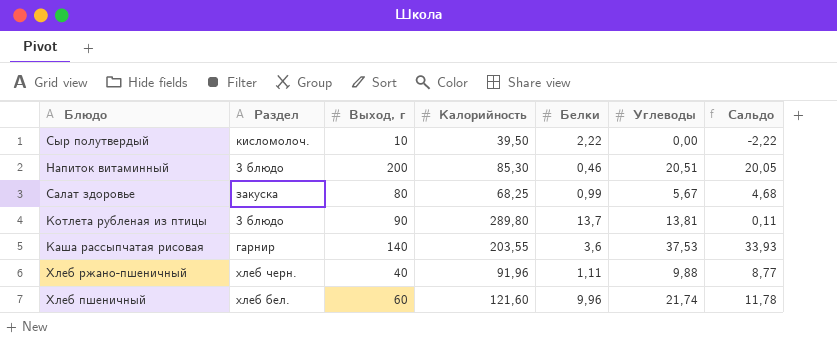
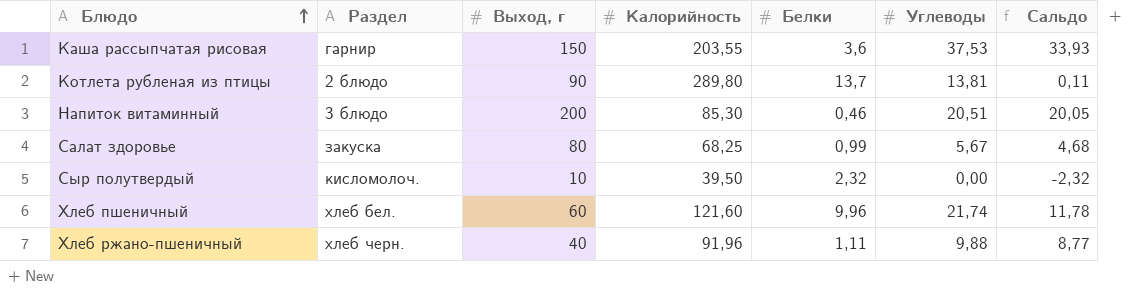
row order: none -> Блюдо ascending
Каша рассыпчатая рисовая | Выход, г: 140 -> 150
Котлета рубленая из птицы | Раздел: 3 блюдо -> 2 блюдо
Сыр полутвердый | Белки: 2,22 -> 2,32
Сыр полутвердый | Сальдо: -2,22 -> -2,32

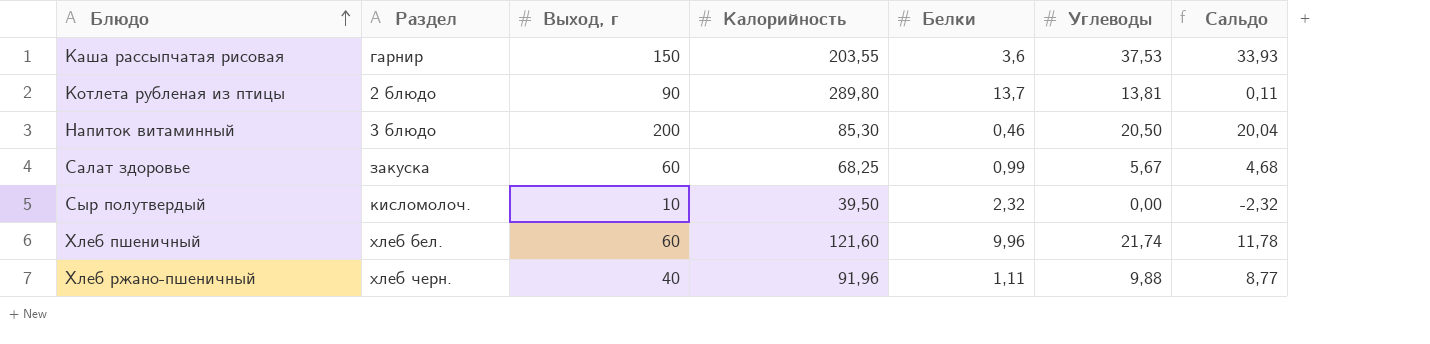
Напиток витаминный | Углеводы: 20,51 -> 20,50
Напиток витаминный | Сальдо: 20,05 -> 20,04
Салат здоровье | Выход, г: 80 -> 60

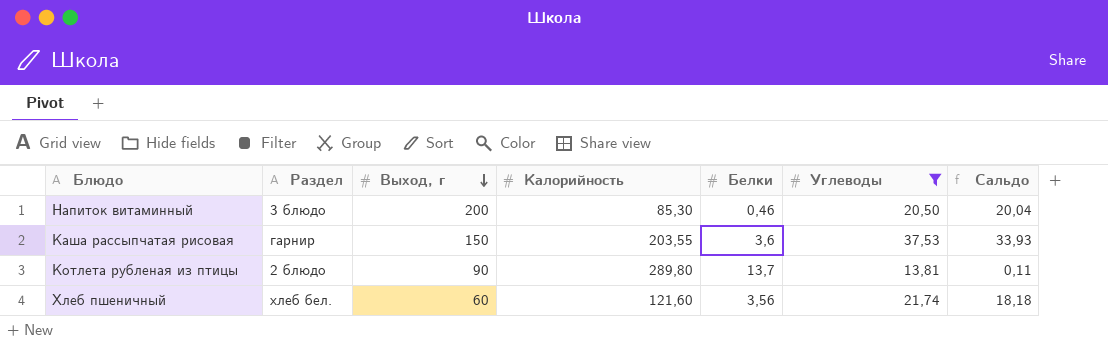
filter: none -> Углеводы >= 13,81
row order: Блюдо ascending -> Выход, г descending
Хлеб пшеничный | Белки: 9,96 -> 3,56
Хлеб пшеничный | Сальдо: 11,78 -> 18,18

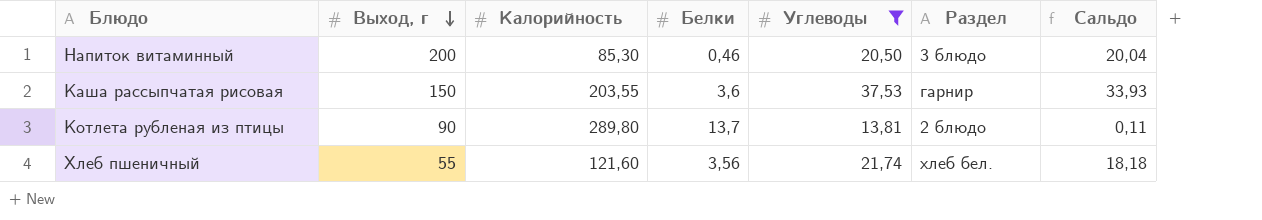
column Раздел | position: 2 -> 6
Хлеб пшеничный | Выход, г: 60 -> 55

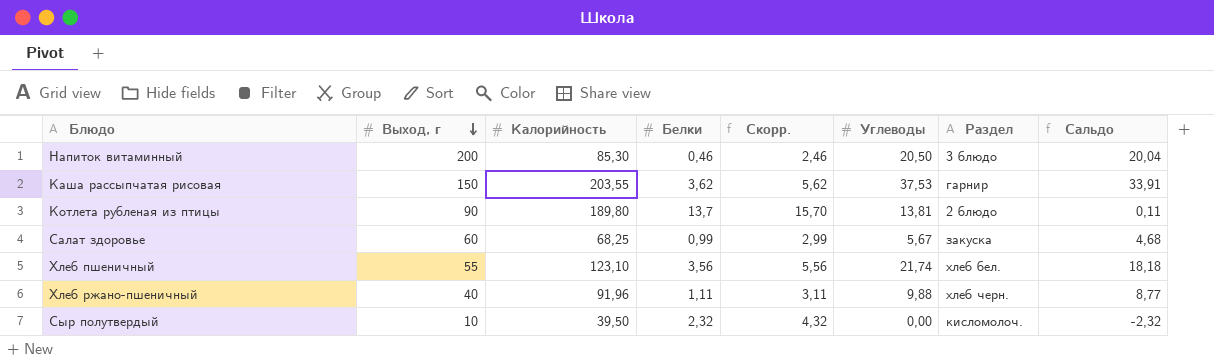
filter: Углеводы >= 13,81 -> none
column Скорр. | formula: none -> [Белки] + 2
Каша рассыпчатая рисовая | Белки: 3,6 -> 3,62
Каша рассыпчатая рисовая | Сальдо: 33,93 -> 33,91
Котлета рубленая из птицы | Калорийность: 289,80 -> 189,80
Хлеб пшеничный | Калорийность: 121,60 -> 123,10

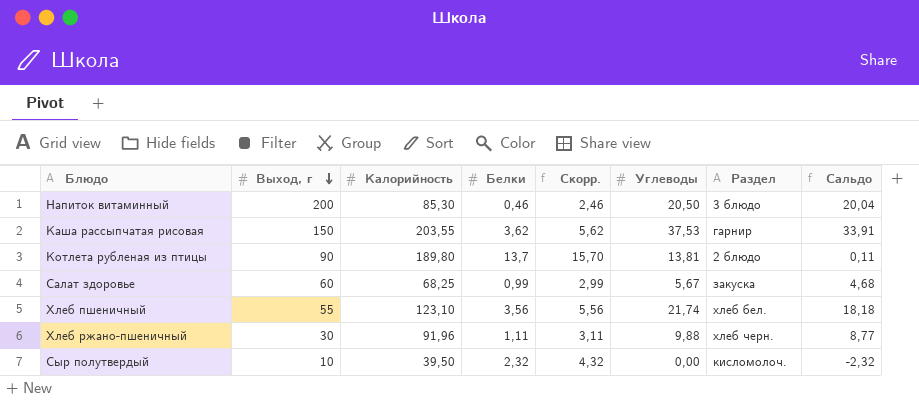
Хлеб ржано-пшеничный | Выход, г: 40 -> 30

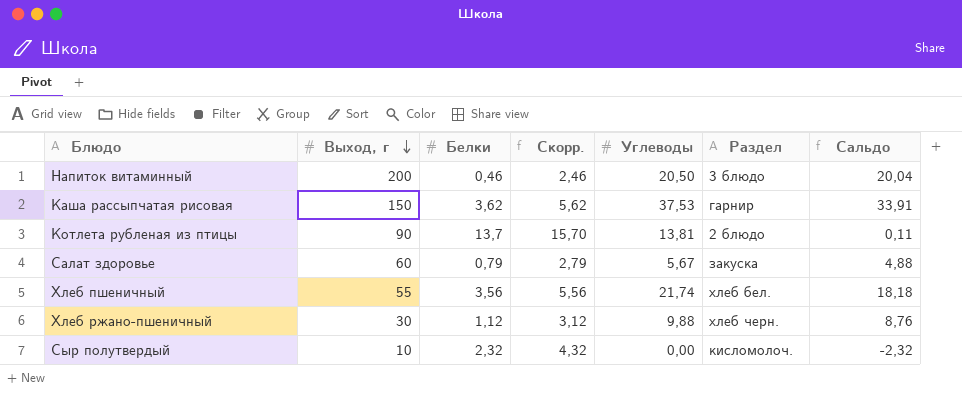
column Калорийность | position: 3 -> none
Салат здоровье | Белки: 0,99 -> 0,79
Салат здоровье | Скорр.: 2,99 -> 2,79
Салат здоровье | Сальдо: 4,68 -> 4,88
Хлеб ржано-пшеничный | Белки: 1,11 -> 1,12
Хлеб ржано-пшеничный | Скорр.: 3,11 -> 3,12
Хлеб ржано-пшеничный | Сальдо: 8,77 -> 8,76

